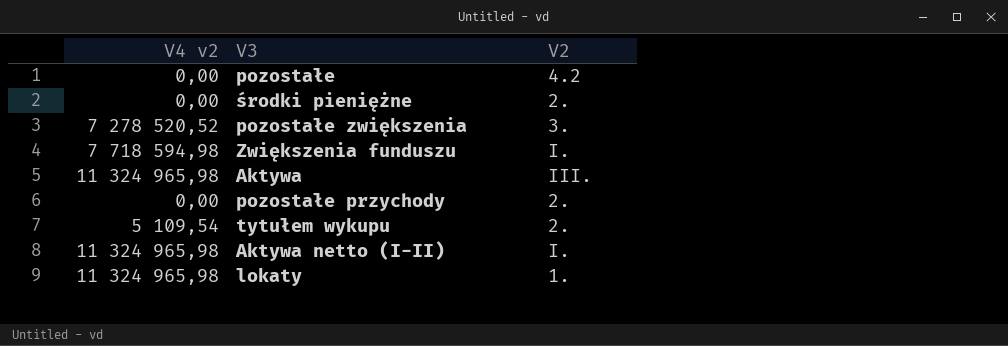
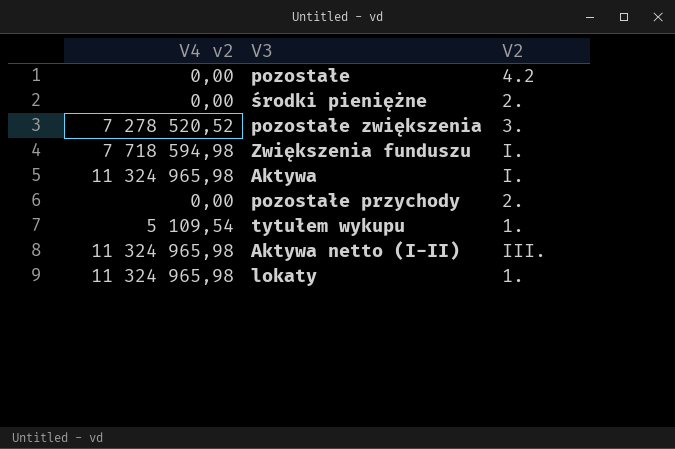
Aktywa | V2: III. -> I.
tytułem wykupu | V2: 2. -> 1.
Aktywa netto (I-II) | V2: I. -> III.

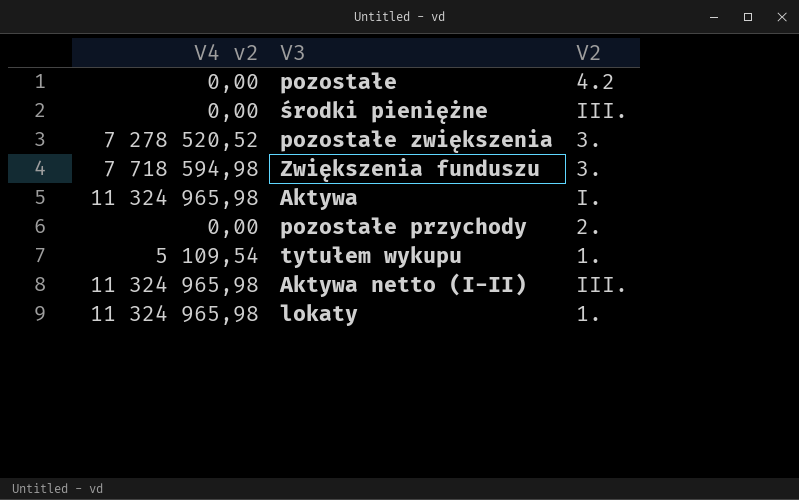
środki pieniężne | V2: 2. -> III.
Zwiększenia funduszu | V2: I. -> 3.

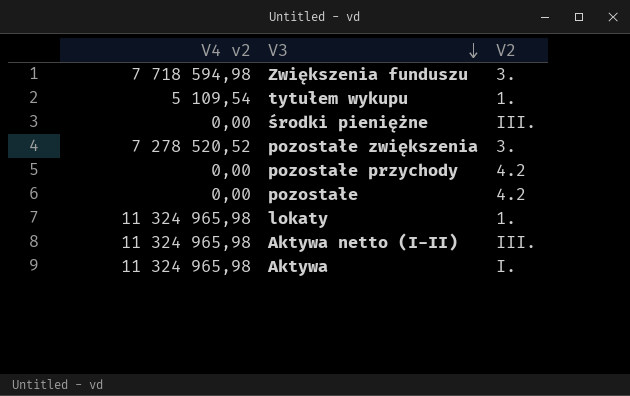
row order: none -> V3 descending
pozostałe przychody | V2: 2. -> 4.2

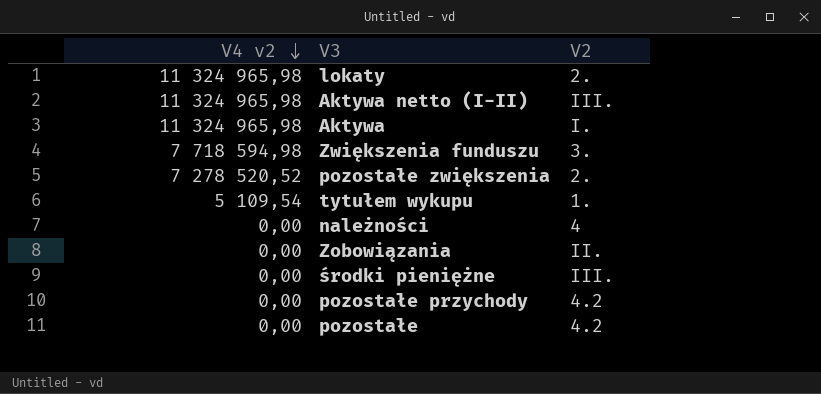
row order: V3 descending -> V4 v2 descending
lokaty | V2: 1. -> 2.
pozostałe zwiększenia | V2: 3. -> 2.
row należności: none -> 0,00 | 4
row Zobowiązania: none -> 0,00 | II.

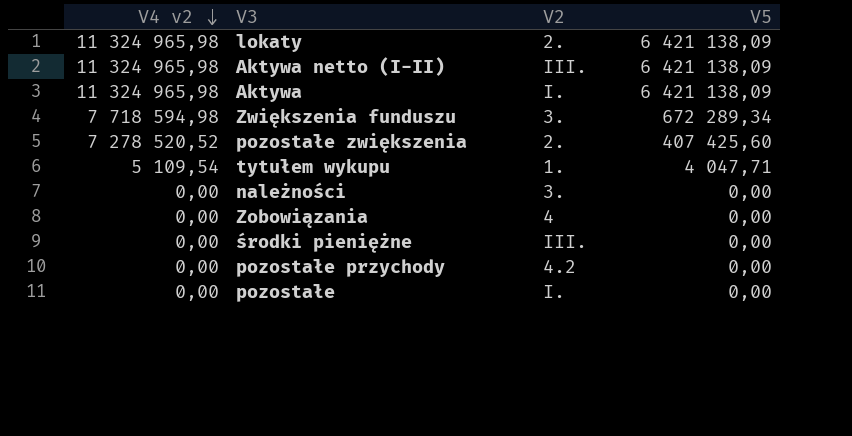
column V5 | position: none -> 4
należności | V2: 4 -> 3.
Zobowiązania | V2: II. -> 4
pozostałe | V2: 4.2 -> I.

